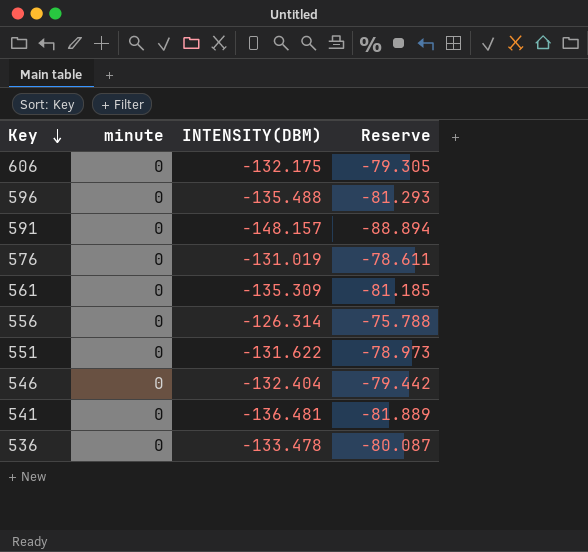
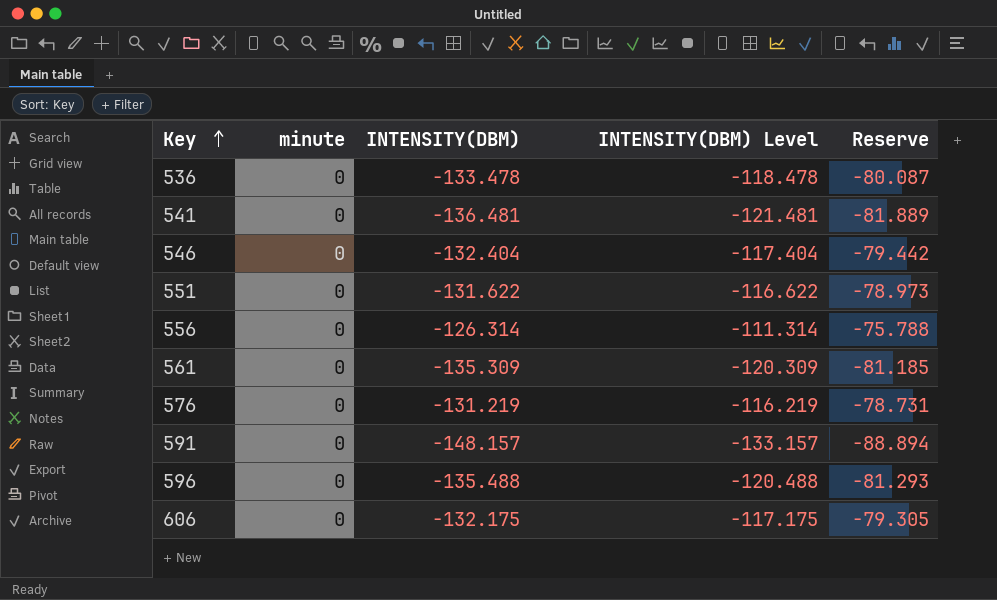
row order: Key descending -> Key ascending
column INTENSITY(DBM) Level | formula: none -> [INTENSITY(DBM)] + 15
576 | INTENSITY(DBM): -131.019 -> -131.219
576 | Reserve: -78.611 -> -78.731

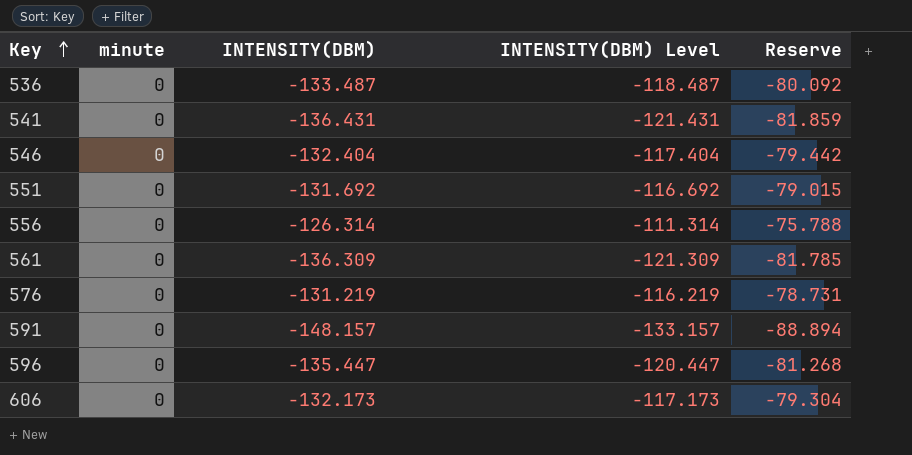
536 | INTENSITY(DBM): -133.478 -> -133.487
536 | INTENSITY(DBM) Level: -118.478 -> -118.487
536 | Reserve: -80.087 -> -80.092
541 | INTENSITY(DBM): -136.481 -> -136.431
541 | INTENSITY(DBM) Level: -121.481 -> -121.431
541 | Reserve: -81.889 -> -81.859
551 | INTENSITY(DBM): -131.622 -> -131.692
551 | INTENSITY(DBM) Level: -116.622 -> -116.692
551 | Reserve: -78.973 -> -79.015
561 | INTENSITY(DBM): -135.309 -> -136.309
561 | INTENSITY(DBM) Level: -120.309 -> -121.309
561 | Reserve: -81.185 -> -81.785
596 | INTENSITY(DBM): -135.488 -> -135.447
596 | INTENSITY(DBM) Level: -120.488 -> -120.447
596 | Reserve: -81.293 -> -81.268
606 | INTENSITY(DBM): -132.175 -> -132.173
606 | INTENSITY(DBM) Level: -117.175 -> -117.173
606 | Reserve: -79.305 -> -79.304

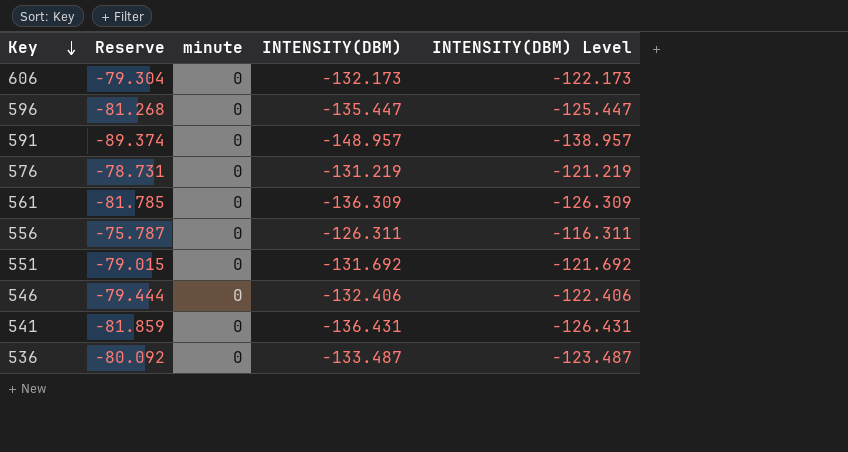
row order: Key ascending -> Key descending
column Reserve | position: 5 -> 2
column INTENSITY(DBM) Level | formula: [INTENSITY(DBM)] + 15 -> [INTENSITY(DBM)] + 10
591 | Reserve: -88.894 -> -89.374
591 | INTENSITY(DBM): -148.157 -> -148.957
556 | Reserve: -75.788 -> -75.787
556 | INTENSITY(DBM): -126.314 -> -126.311
546 | Reserve: -79.442 -> -79.444
546 | INTENSITY(DBM): -132.404 -> -132.406

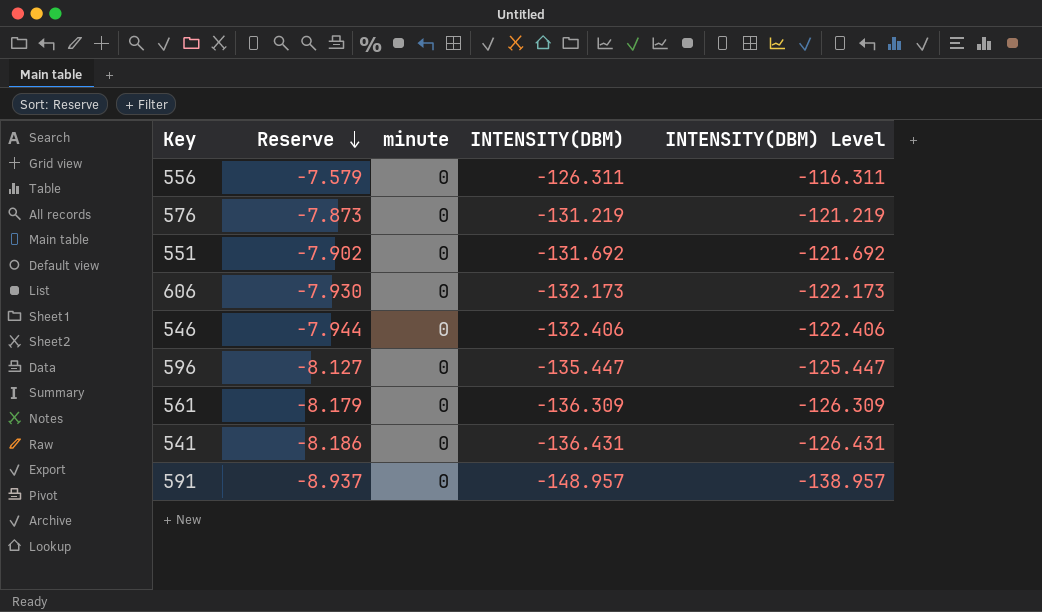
row order: Key descending -> Reserve descending
column Reserve | formula: [INTENSITY(DBM)] * 0.6 -> [INTENSITY(DBM)] * 0.06
row 536: -80.092 | 0 | -133.487 | -123.487 -> none

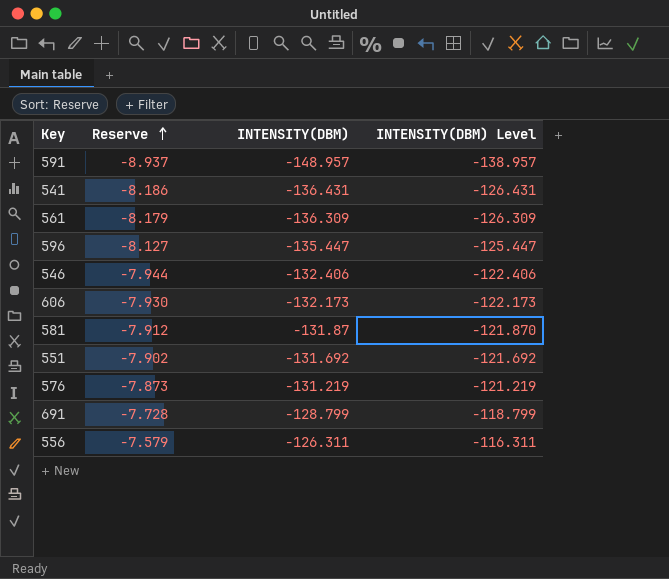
row order: Reserve descending -> Reserve ascending
column minute | position: 3 -> none
row 581: none -> -7.912 | -131.87 | -121.870
row 691: none -> -7.728 | -128.799 | -118.799

